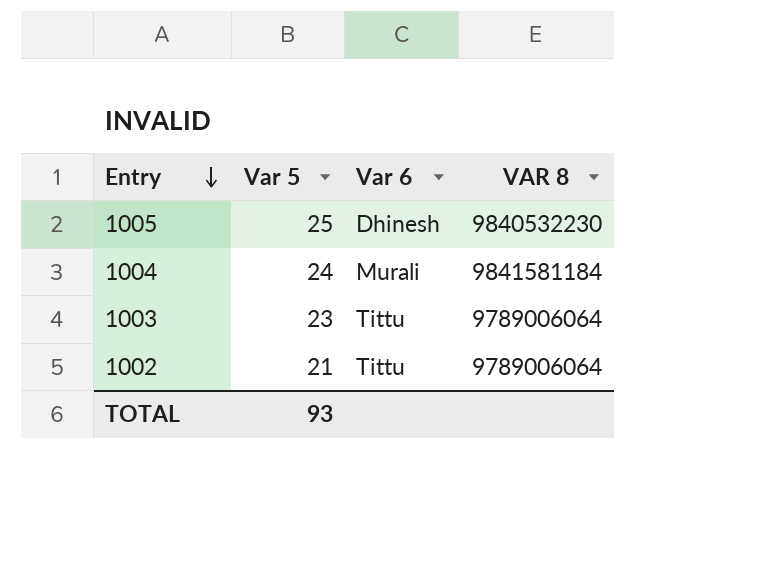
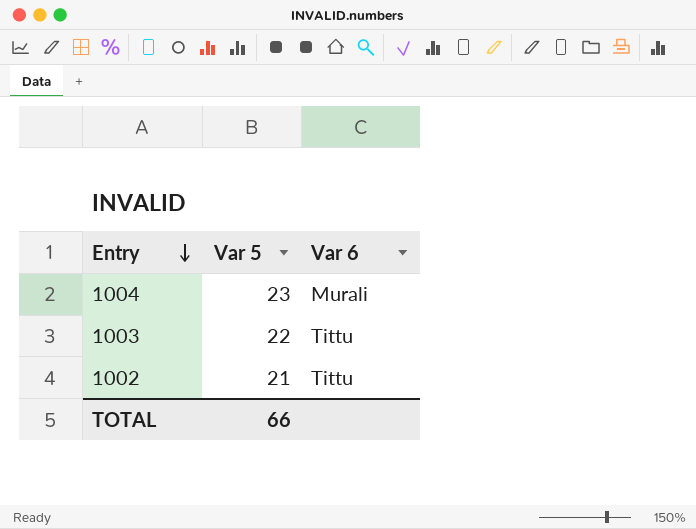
column VAR 8 | position: 4 -> none
row 1005: 25 | Dhinesh | 9840532230 -> none
1004 | Var 5: 24 -> 23
1003 | Var 5: 23 -> 22
TOTAL | Var 5: 93 -> 66

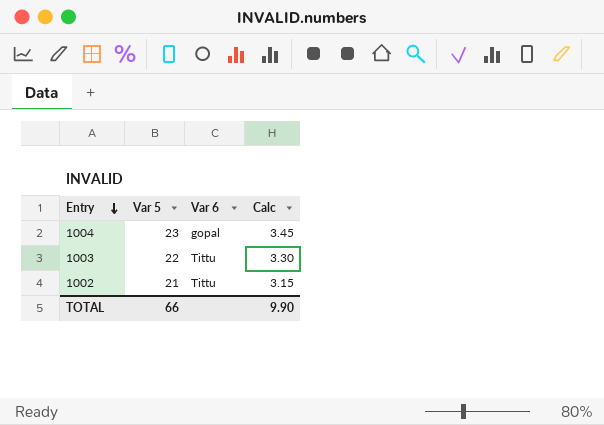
column Calc | formula: none -> [Var 5] * 0.15
1004 | Var 6: Murali -> gopal

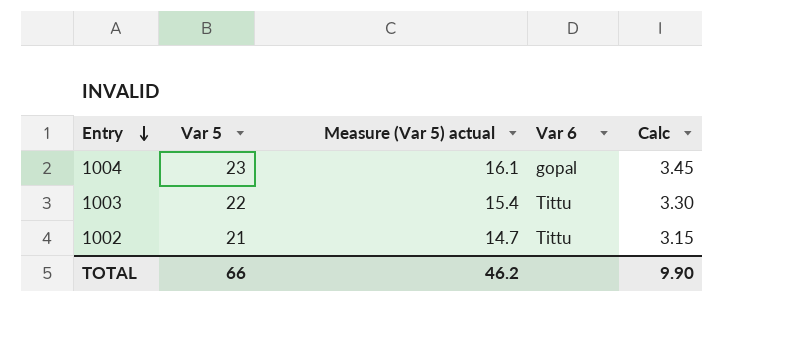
column Measure (Var 5) actual | formula: none -> [Var 5] * 0.7

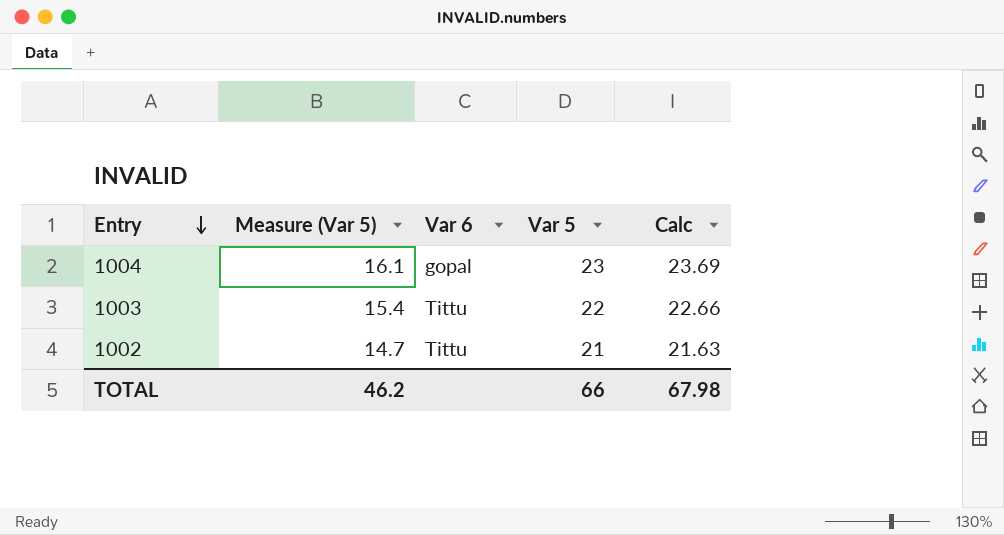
column name: Measure (Var 5) actual -> Measure (Var 5)
column Var 5 | position: 2 -> 4
column Calc | formula: [Var 5] * 0.15 -> [Var 5] * 1.03
TOTAL | Calc: 9.90 -> 67.98

